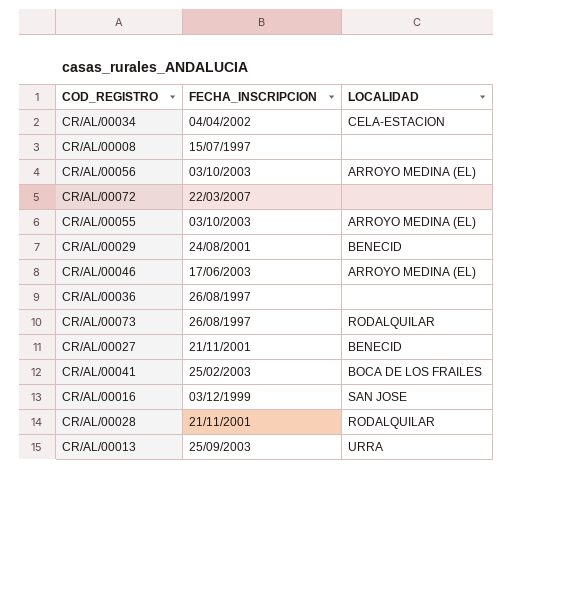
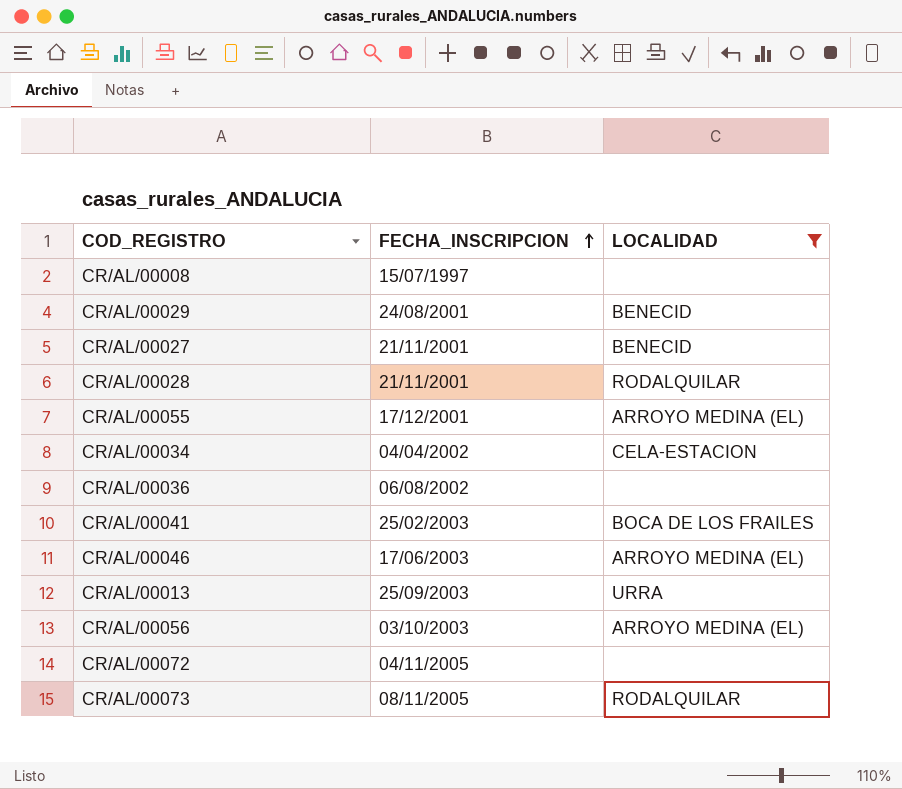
filter: none -> LOCALIDAD != SAN JOSE
row order: none -> FECHA_INSCRIPCION ascending
CR/AL/00055 | FECHA_INSCRIPCION: 03/10/2003 -> 17/12/2001
CR/AL/00036 | FECHA_INSCRIPCION: 26/08/1997 -> 06/08/2002
CR/AL/00072 | FECHA_INSCRIPCION: 22/03/2007 -> 04/11/2005
CR/AL/00073 | FECHA_INSCRIPCION: 26/08/1997 -> 08/11/2005

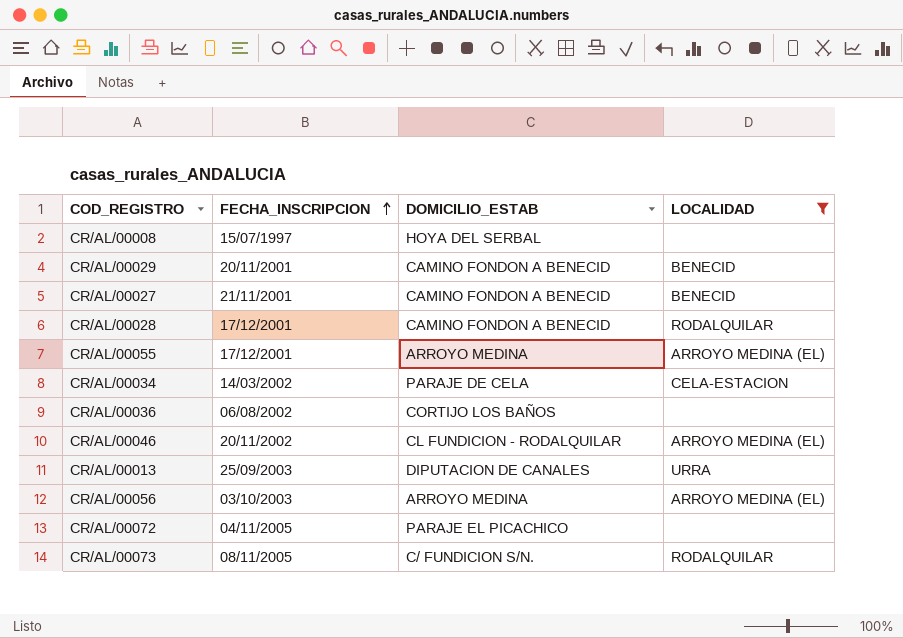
column DOMICILIO_ESTAB | position: none -> 3
row CR/AL/00041: 25/02/2003 | BOCA DE LOS FRAILES -> none
CR/AL/00029 | FECHA_INSCRIPCION: 24/08/2001 -> 20/11/2001
CR/AL/00028 | FECHA_INSCRIPCION: 21/11/2001 -> 17/12/2001
CR/AL/00034 | FECHA_INSCRIPCION: 04/04/2002 -> 14/03/2002
CR/AL/00046 | FECHA_INSCRIPCION: 17/06/2003 -> 20/11/2002

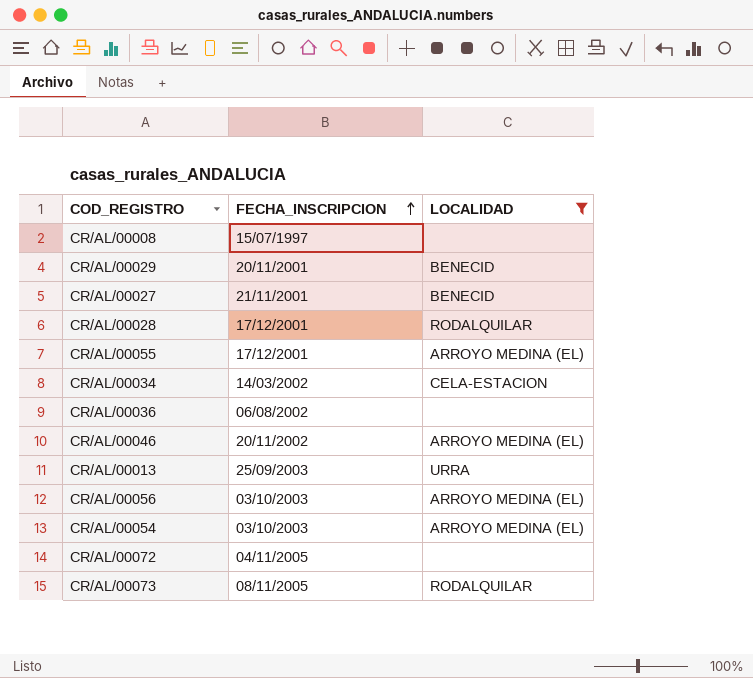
column DOMICILIO_ESTAB | position: 3 -> none
row CR/AL/00054: none -> 03/10/2003 | ARROYO MEDINA (EL)

